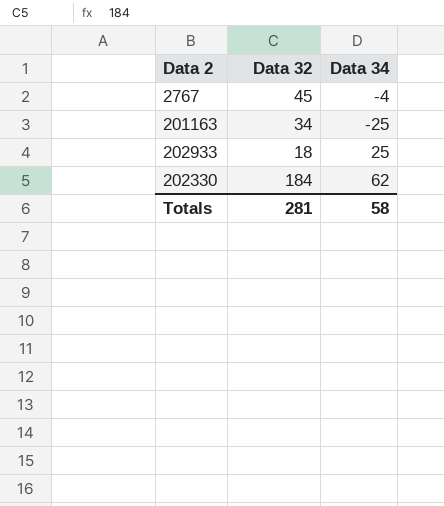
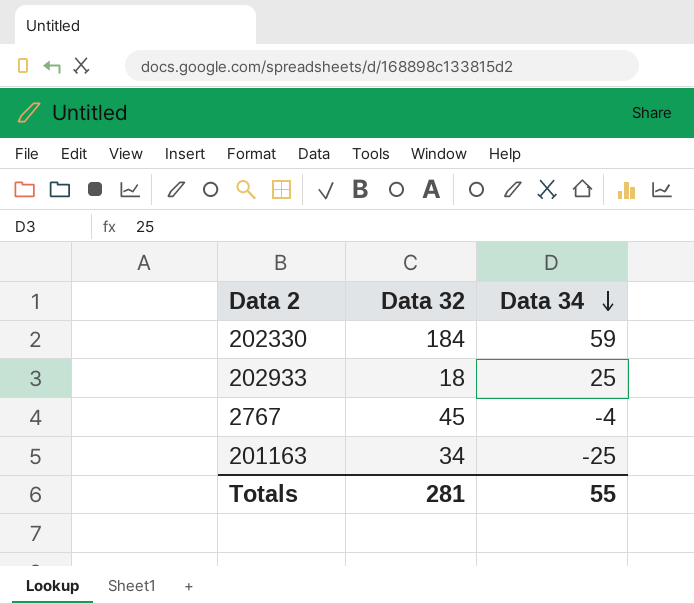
row order: none -> Data 34 descending
202330 | Data 34: 62 -> 59
Totals | Data 34: 58 -> 55

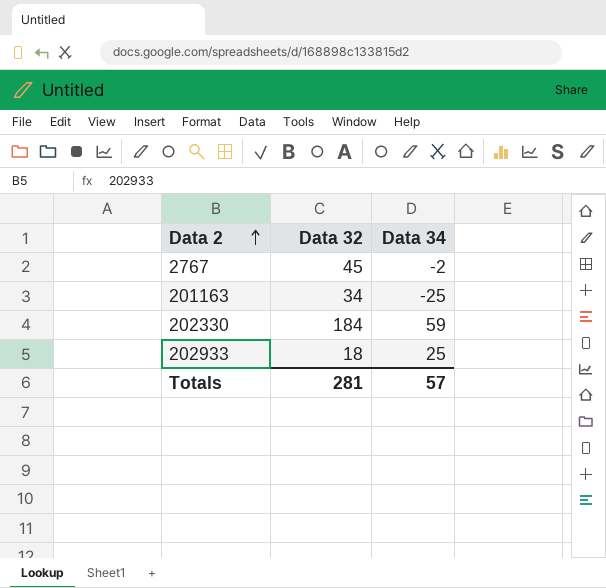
row order: Data 34 descending -> Data 2 ascending
2767 | Data 34: -4 -> -2
Totals | Data 34: 55 -> 57

